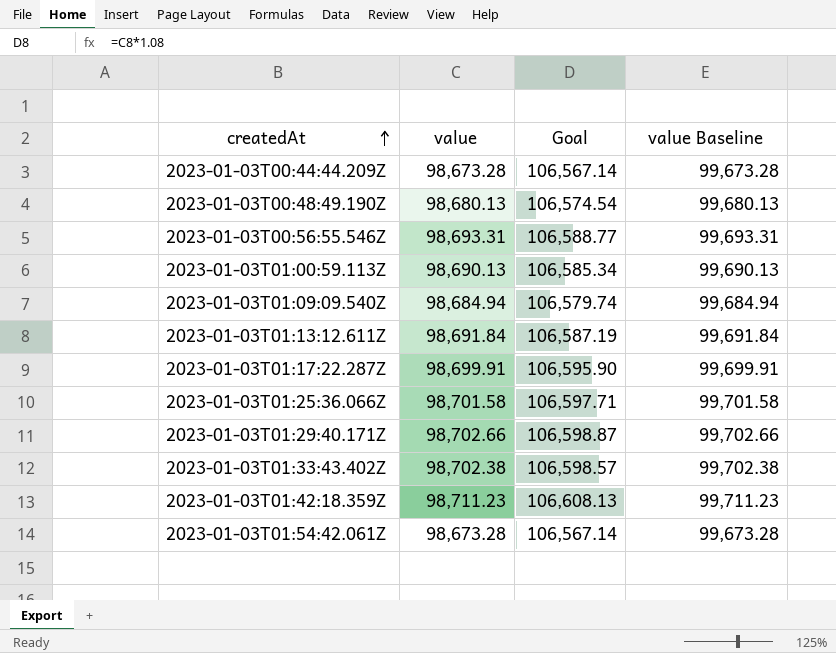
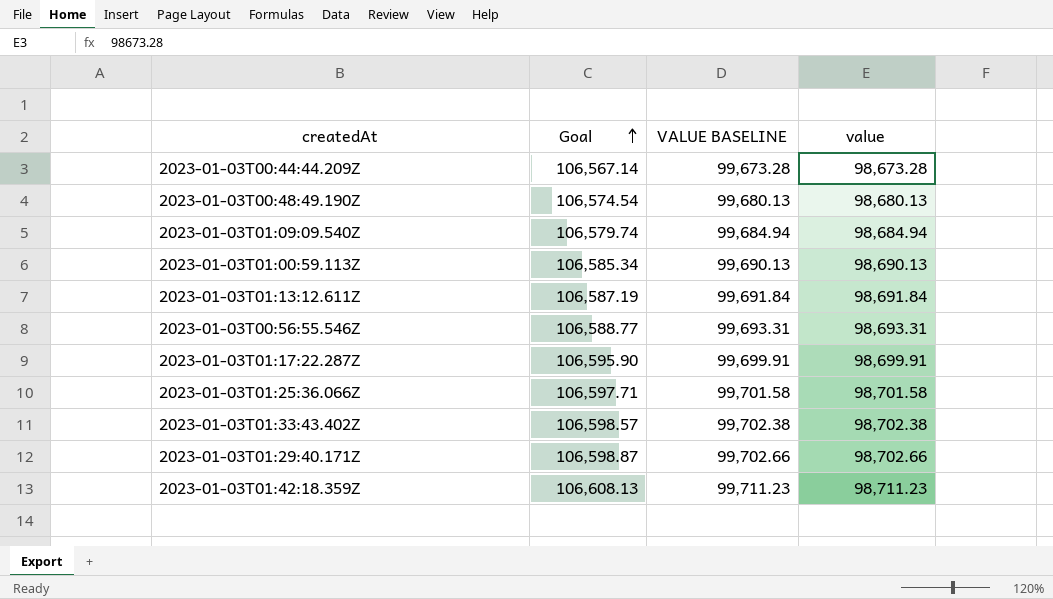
row order: createdAt ascending -> Goal ascending
column name: value Baseline -> VALUE BASELINE
column value | position: 2 -> 4
row 2023-01-03T01:54:42.061Z: 98,673.28 | 106,567.14 | 99,673.28 -> none

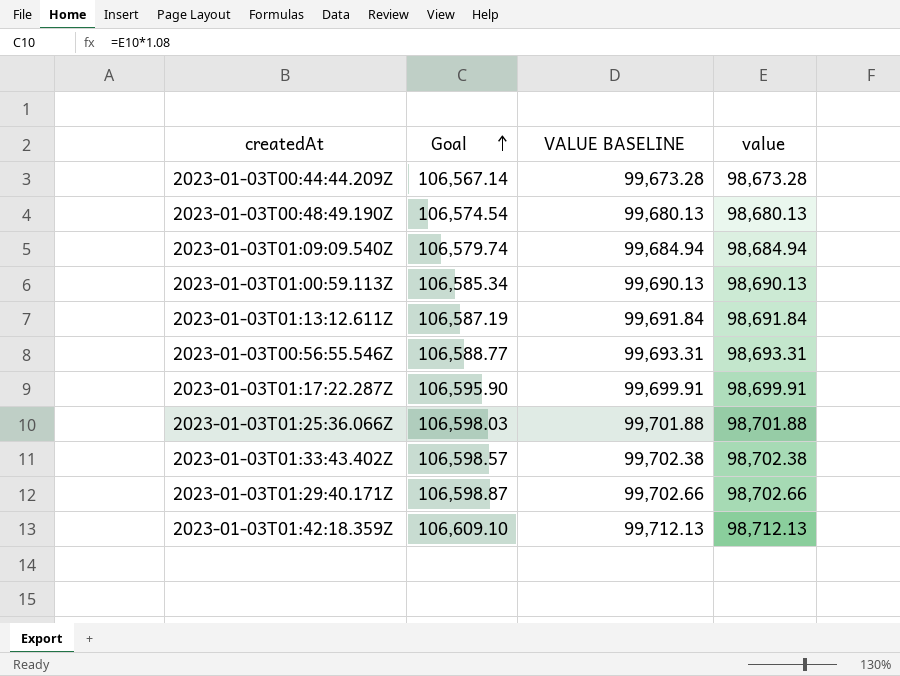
2023-01-03T01:25:36.066Z | Goal: 106,597.71 -> 106,598.03
2023-01-03T01:25:36.066Z | VALUE BASELINE: 99,701.58 -> 99,701.88
2023-01-03T01:25:36.066Z | value: 98,701.58 -> 98,701.88
2023-01-03T01:42:18.359Z | Goal: 106,608.13 -> 106,609.10
2023-01-03T01:42:18.359Z | VALUE BASELINE: 99,711.23 -> 99,712.13
2023-01-03T01:42:18.359Z | value: 98,711.23 -> 98,712.13

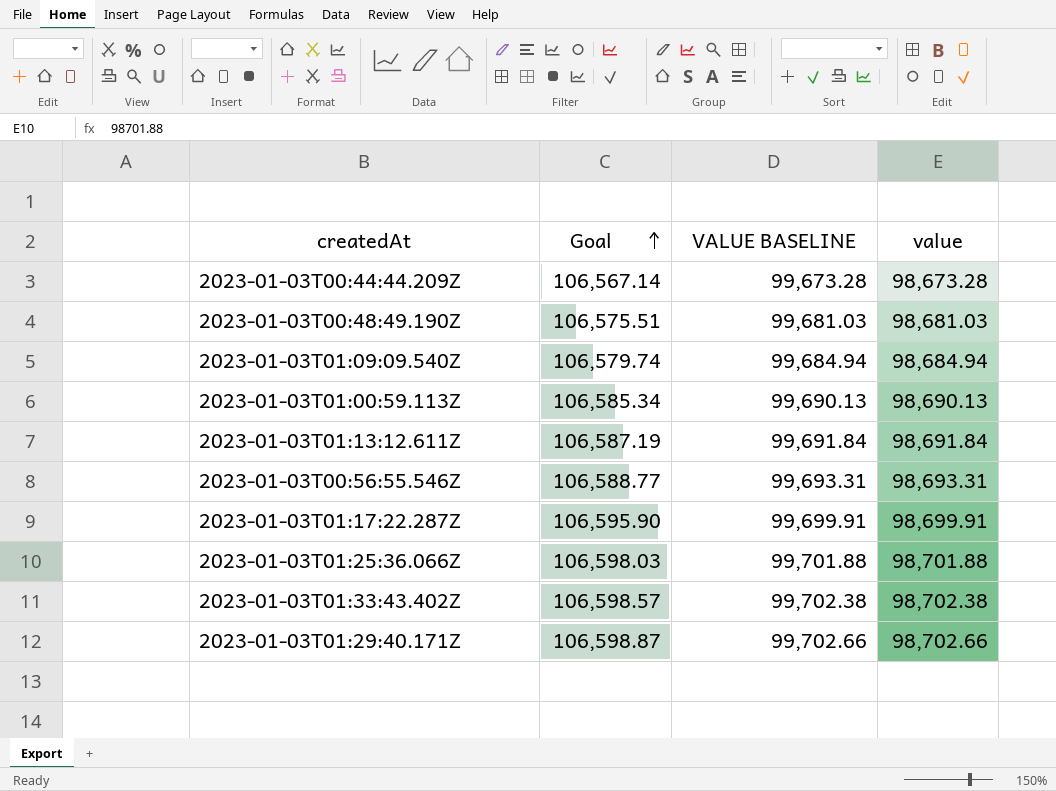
row 2023-01-03T01:42:18.359Z: 106,609.10 | 99,712.13 | 98,712.13 -> none
2023-01-03T00:48:49.190Z | Goal: 106,574.54 -> 106,575.51
2023-01-03T00:48:49.190Z | VALUE BASELINE: 99,680.13 -> 99,681.03
2023-01-03T00:48:49.190Z | value: 98,680.13 -> 98,681.03

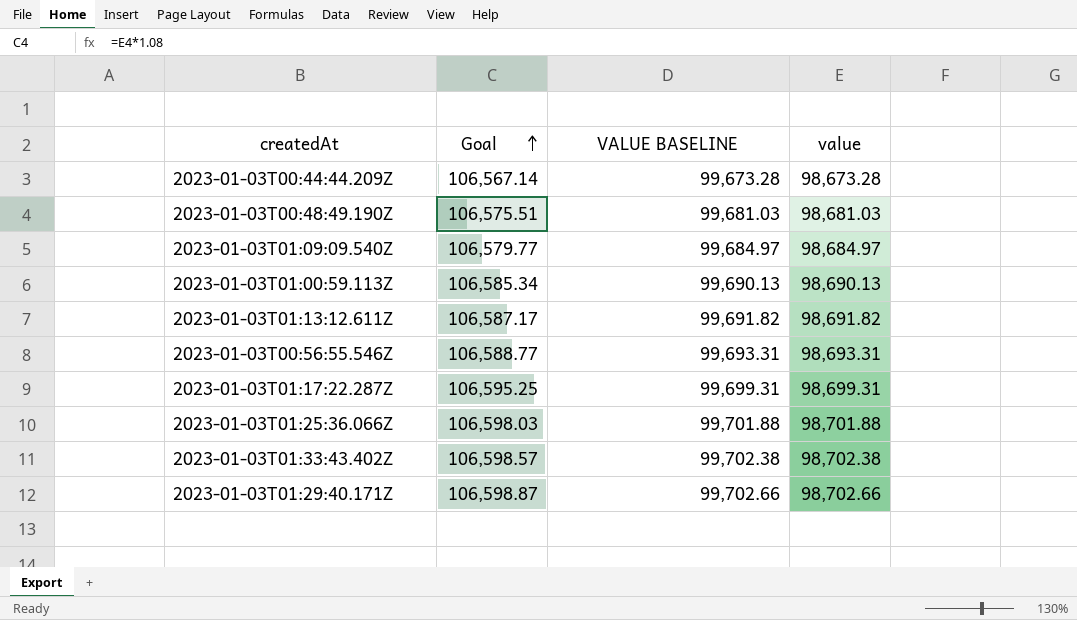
2023-01-03T01:09:09.540Z | Goal: 106,579.74 -> 106,579.77
2023-01-03T01:09:09.540Z | VALUE BASELINE: 99,684.94 -> 99,684.97
2023-01-03T01:09:09.540Z | value: 98,684.94 -> 98,684.97
2023-01-03T01:13:12.611Z | Goal: 106,587.19 -> 106,587.17
2023-01-03T01:13:12.611Z | VALUE BASELINE: 99,691.84 -> 99,691.82
2023-01-03T01:13:12.611Z | value: 98,691.84 -> 98,691.82
2023-01-03T01:17:22.287Z | Goal: 106,595.90 -> 106,595.25
2023-01-03T01:17:22.287Z | VALUE BASELINE: 99,699.91 -> 99,699.31
2023-01-03T01:17:22.287Z | value: 98,699.91 -> 98,699.31

